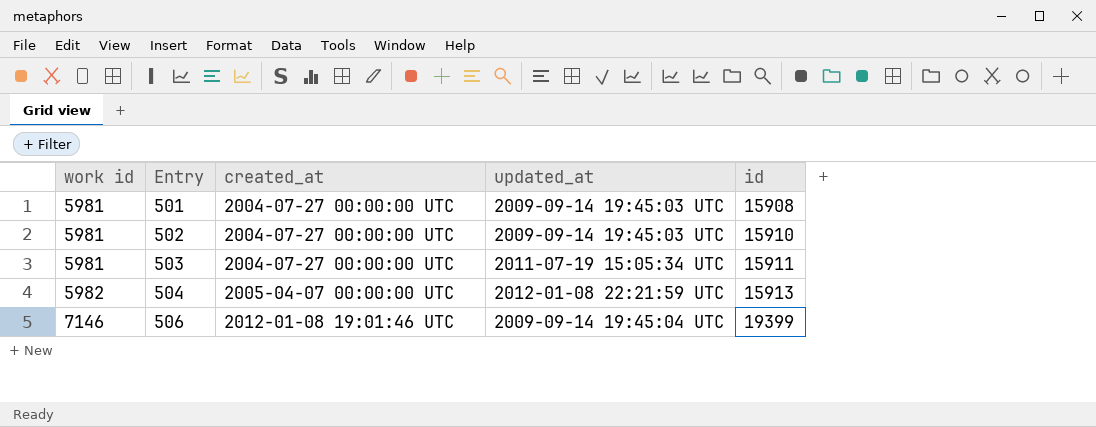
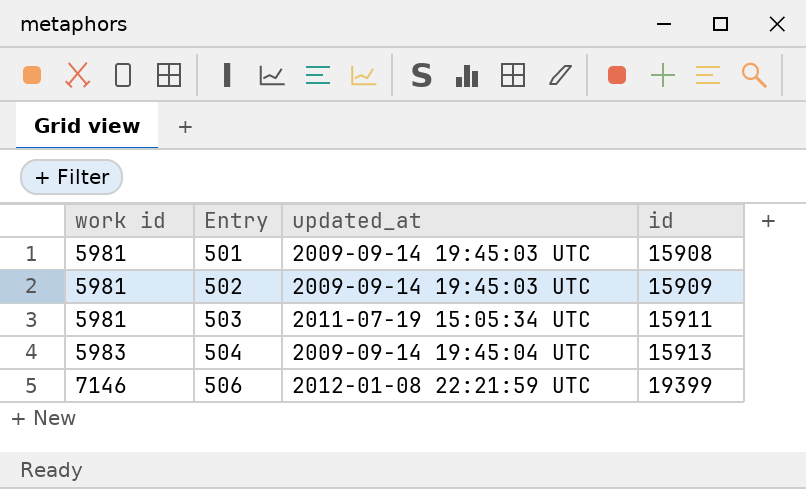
column created_at | position: 3 -> none
502 | id: 15910 -> 15909
504 | work id: 5982 -> 5983
504 | updated_at: 2012-01-08 22:21:59 UTC -> 2009-09-14 19:45:04 UTC
506 | updated_at: 2009-09-14 19:45:04 UTC -> 2012-01-08 22:21:59 UTC

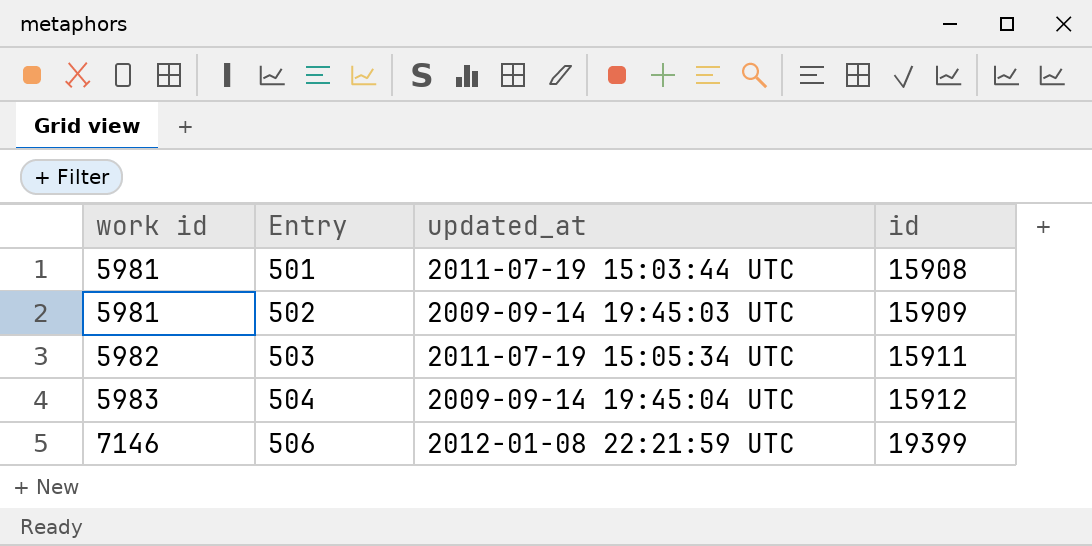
501 | updated_at: 2009-09-14 19:45:03 UTC -> 2011-07-19 15:03:44 UTC
503 | work id: 5981 -> 5982
504 | id: 15913 -> 15912

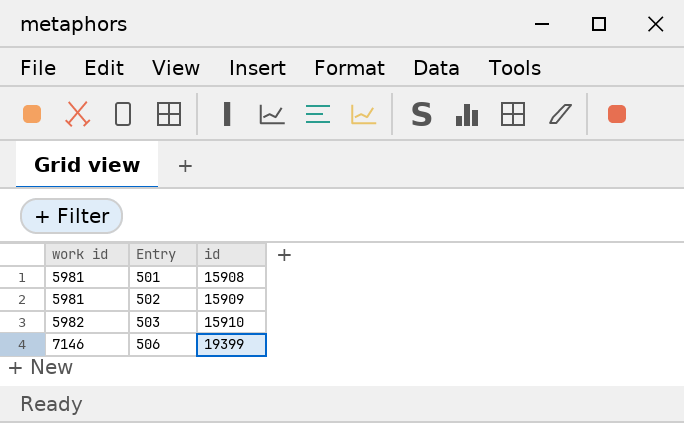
column updated_at | position: 3 -> none
row 504: 5983 | 2009-09-14 19:45:04 UTC | 15912 -> none
503 | id: 15911 -> 15910

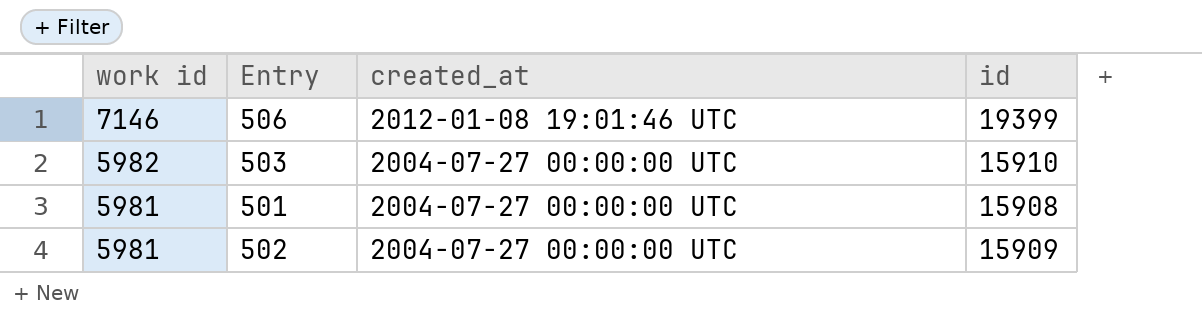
row order: work id ascending -> work id descending
column created_at | position: none -> 3

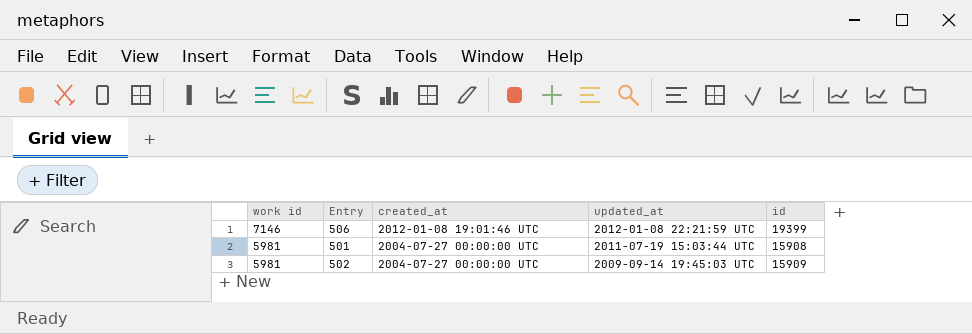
column updated_at | position: none -> 4
row 503: 5982 | 2004-07-27 00:00:00 UTC | 15910 -> none

